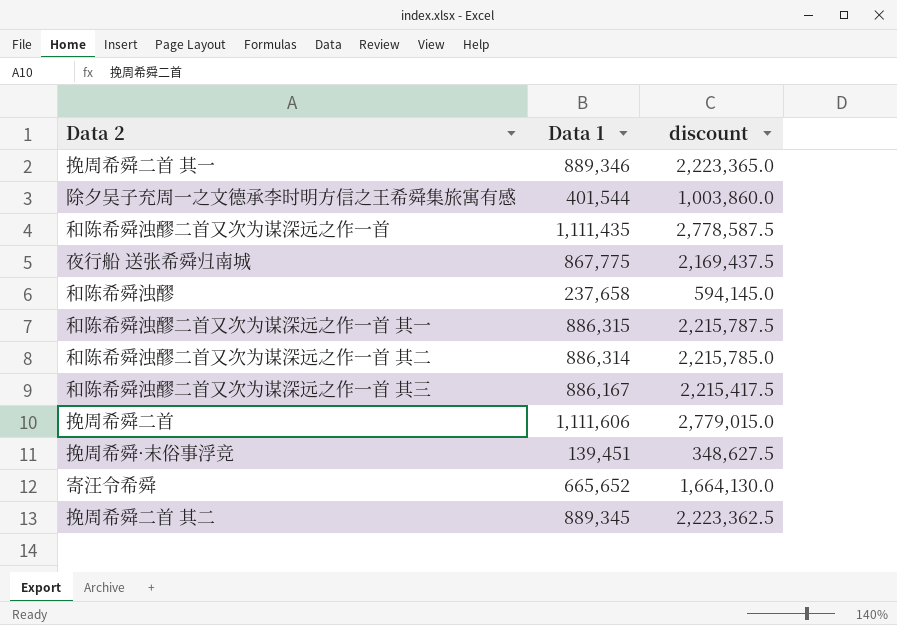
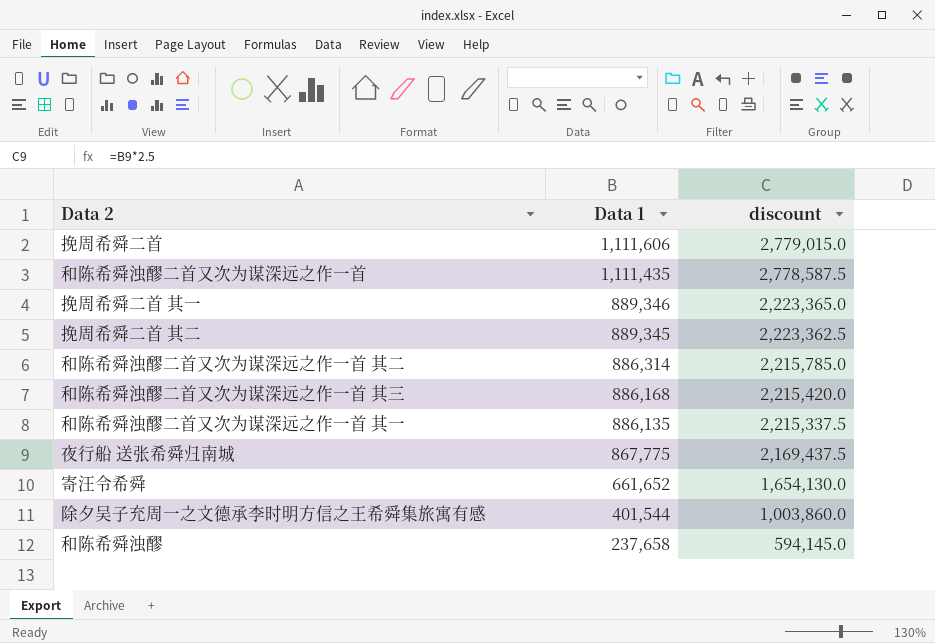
row order: none -> Data 1 descending
row 挽周希舜·末俗事浮竞: 139,451 | 348,627.5 -> none
和陈希舜浊醪二首又次为谋深远之作一首 其三 | Data 1: 886,167 -> 886,168
和陈希舜浊醪二首又次为谋深远之作一首 其三 | discount: 2,215,417.5 -> 2,215,420.0
和陈希舜浊醪二首又次为谋深远之作一首 其一 | Data 1: 886,315 -> 886,135
和陈希舜浊醪二首又次为谋深远之作一首 其一 | discount: 2,215,787.5 -> 2,215,337.5
寄汪令希舜 | Data 1: 665,652 -> 661,652
寄汪令希舜 | discount: 1,664,130.0 -> 1,654,130.0

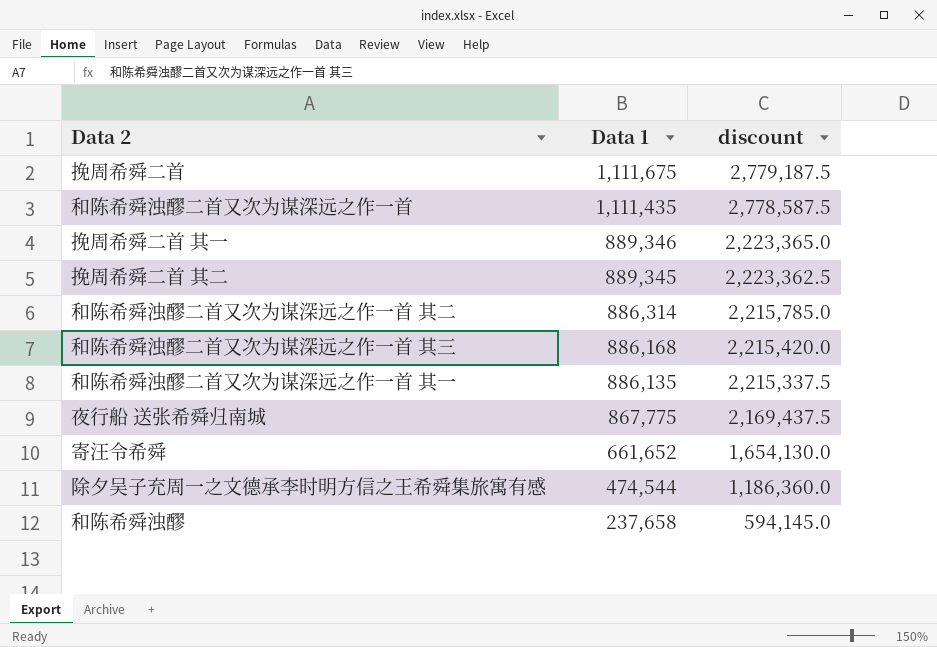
挽周希舜二首 | Data 1: 1,111,606 -> 1,111,675
挽周希舜二首 | discount: 2,779,015.0 -> 2,779,187.5
除夕吴子充周一之文德承李时明方信之王希舜集旅寓有感 | Data 1: 401,544 -> 474,544
除夕吴子充周一之文德承李时明方信之王希舜集旅寓有感 | discount: 1,003,860.0 -> 1,186,360.0

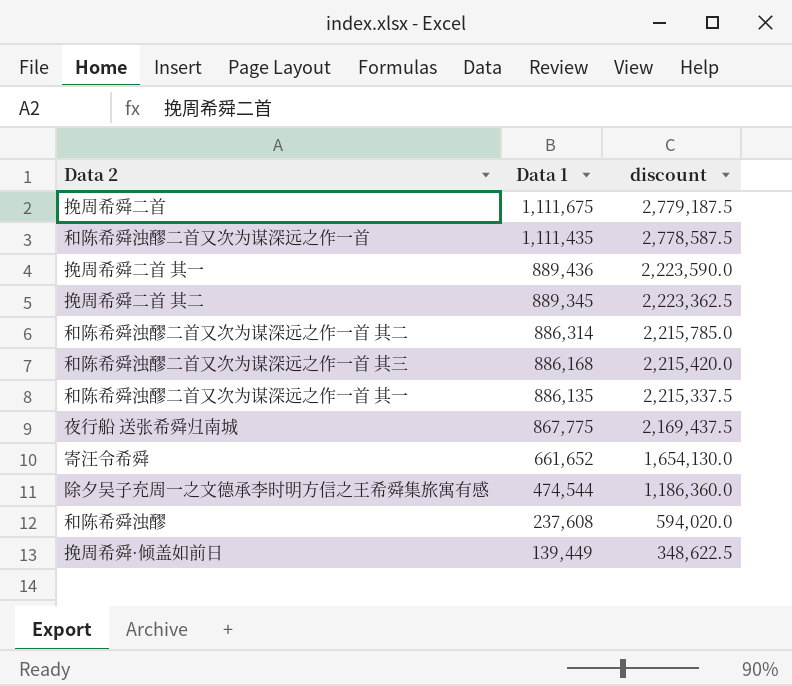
挽周希舜二首 其一 | Data 1: 889,346 -> 889,436
挽周希舜二首 其一 | discount: 2,223,365.0 -> 2,223,590.0
和陈希舜浊醪 | Data 1: 237,658 -> 237,608
和陈希舜浊醪 | discount: 594,145.0 -> 594,020.0
row 挽周希舜·倾盖如前日: none -> 139,449 | 348,622.5

